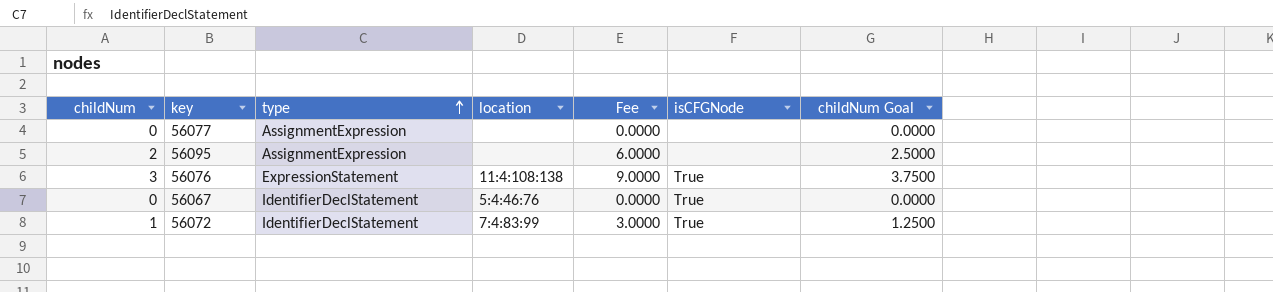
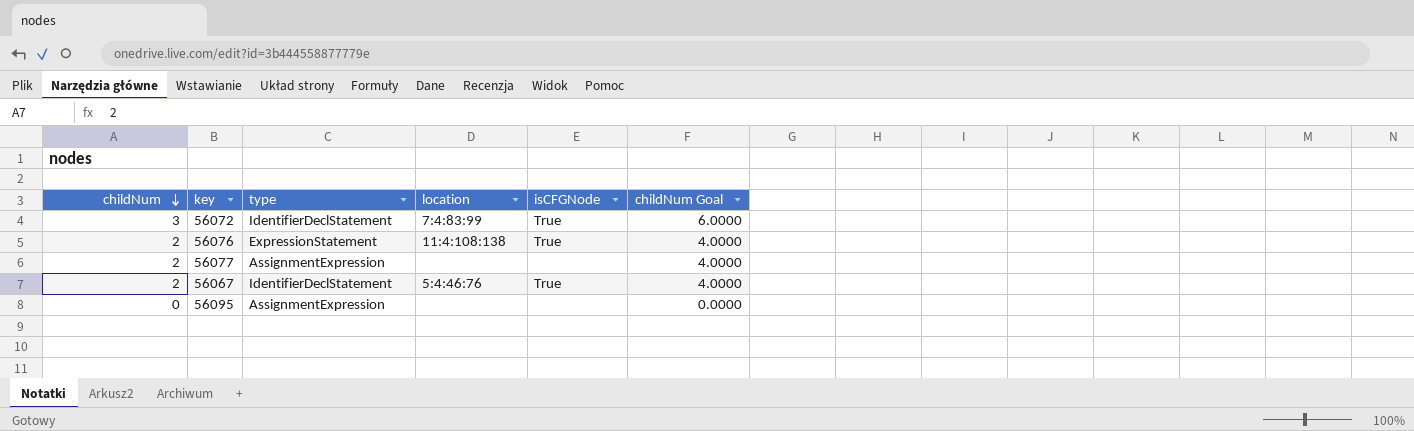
row order: type ascending -> childNum descending
column Fee | formula: [childNum] * 3 -> none
column childNum Goal | formula: [childNum] * 1.25 -> [childNum] * 2
56072 | childNum: 1 -> 3
56076 | childNum: 3 -> 2
56077 | childNum: 0 -> 2
56067 | childNum: 0 -> 2
56095 | childNum: 2 -> 0

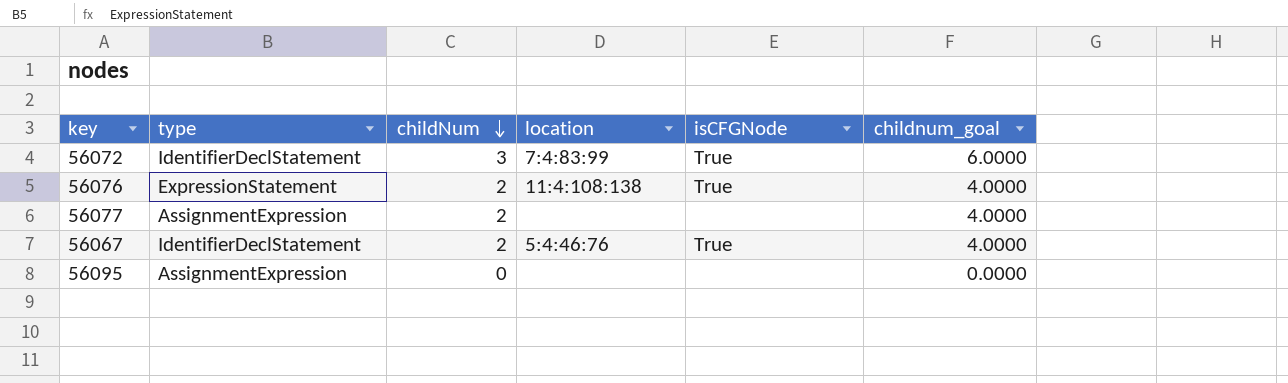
column childNum | position: 1 -> 3
column name: childNum Goal -> childnum_goal

